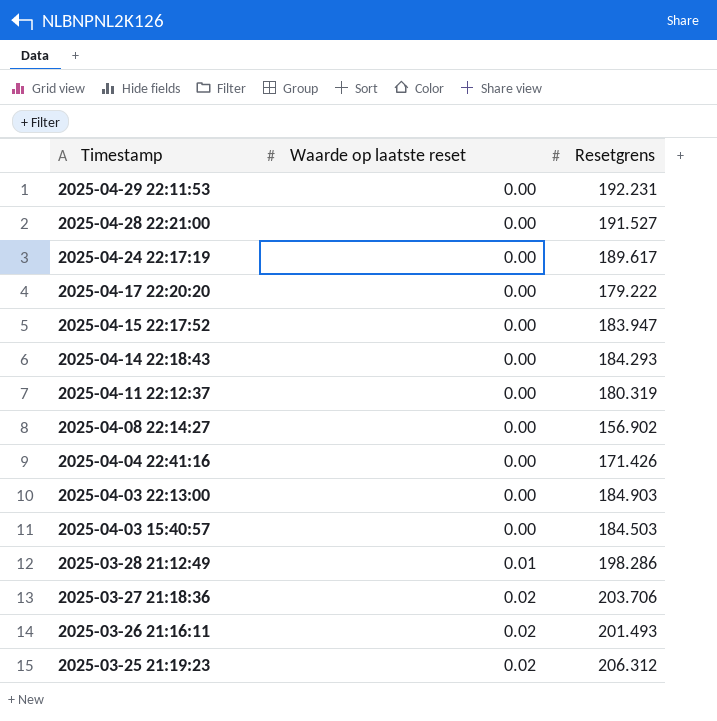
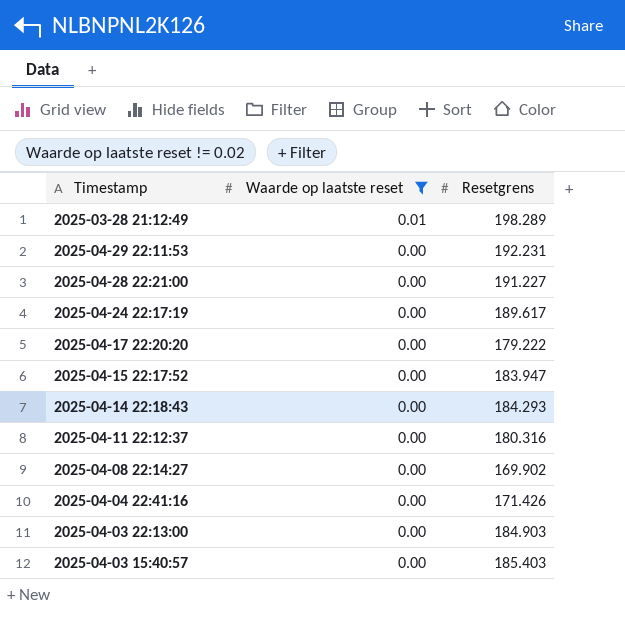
filter: none -> Waarde op laatste reset != 0.02
row order: Timestamp descending -> Waarde op laatste reset descending
2025-03-28 21:12:49 | Resetgrens: 198.286 -> 198.289
2025-04-28 22:21:00 | Resetgrens: 191.527 -> 191.227
2025-04-11 22:12:37 | Resetgrens: 180.319 -> 180.316
2025-04-08 22:14:27 | Resetgrens: 156.902 -> 169.902
2025-04-03 15:40:57 | Resetgrens: 184.503 -> 185.403

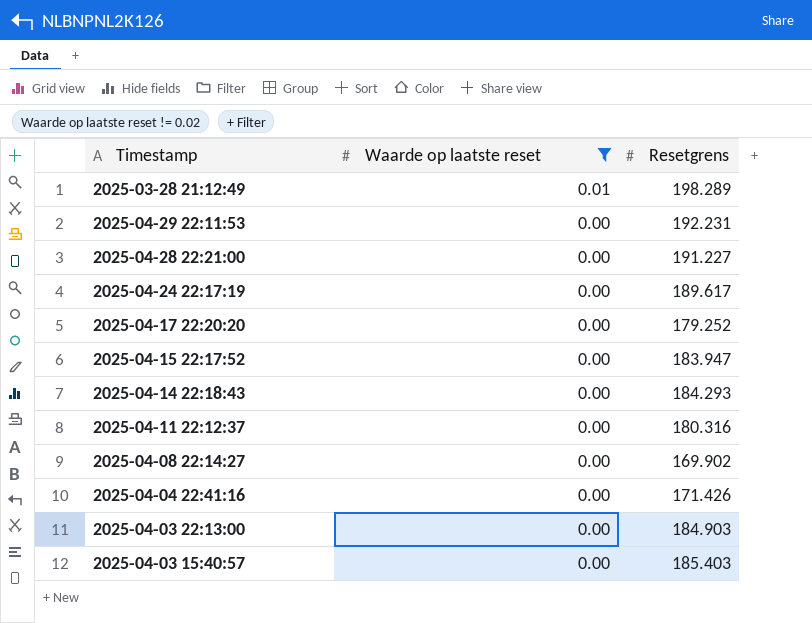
2025-04-17 22:20:20 | Resetgrens: 179.222 -> 179.252

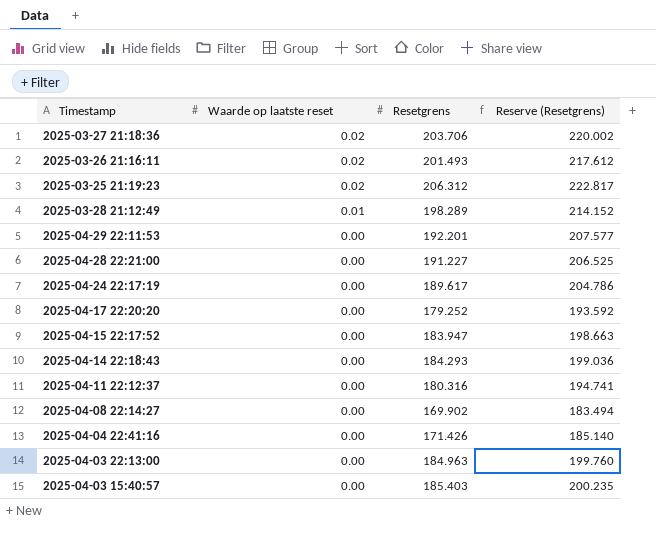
filter: Waarde op laatste reset != 0.02 -> none
column Reserve (Resetgrens) | formula: none -> [Resetgrens] * 1.08
2025-04-29 22:11:53 | Resetgrens: 192.231 -> 192.201
2025-04-03 22:13:00 | Resetgrens: 184.903 -> 184.963

